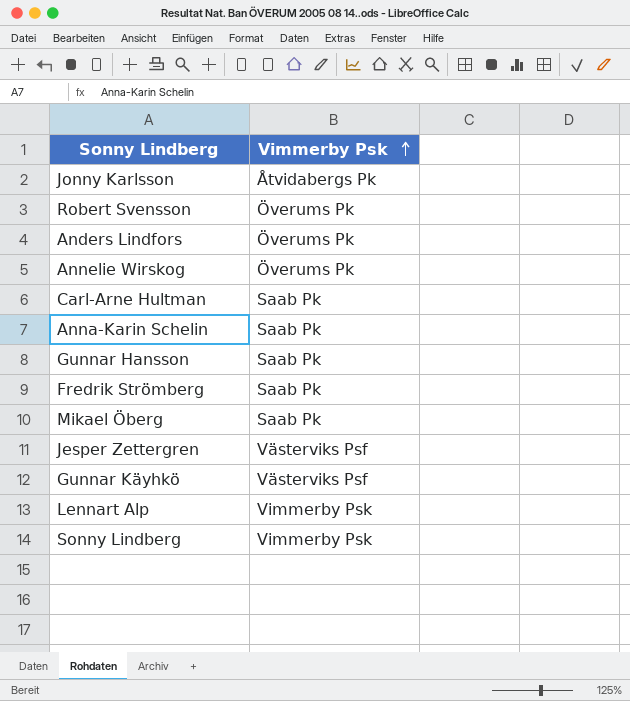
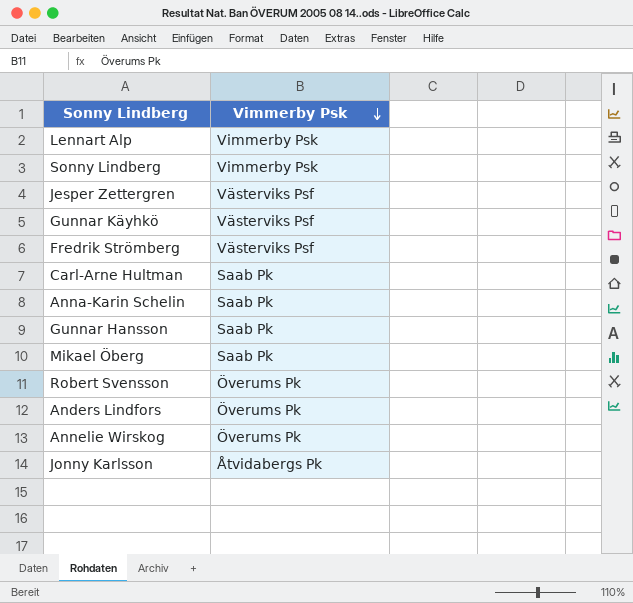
row order: Vimmerby Psk ascending -> Vimmerby Psk descending
Fredrik Strömberg | Vimmerby Psk: Saab Pk -> Västerviks Psf

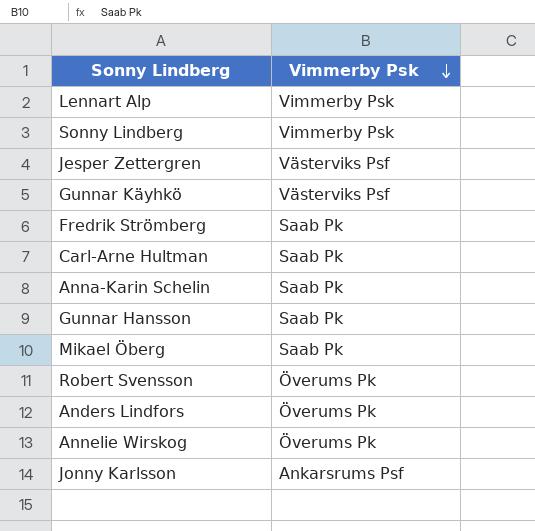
Fredrik Strömberg | Vimmerby Psk: Västerviks Psf -> Saab Pk
Jonny Karlsson | Vimmerby Psk: Åtvidabergs Pk -> Ankarsrums Psf

